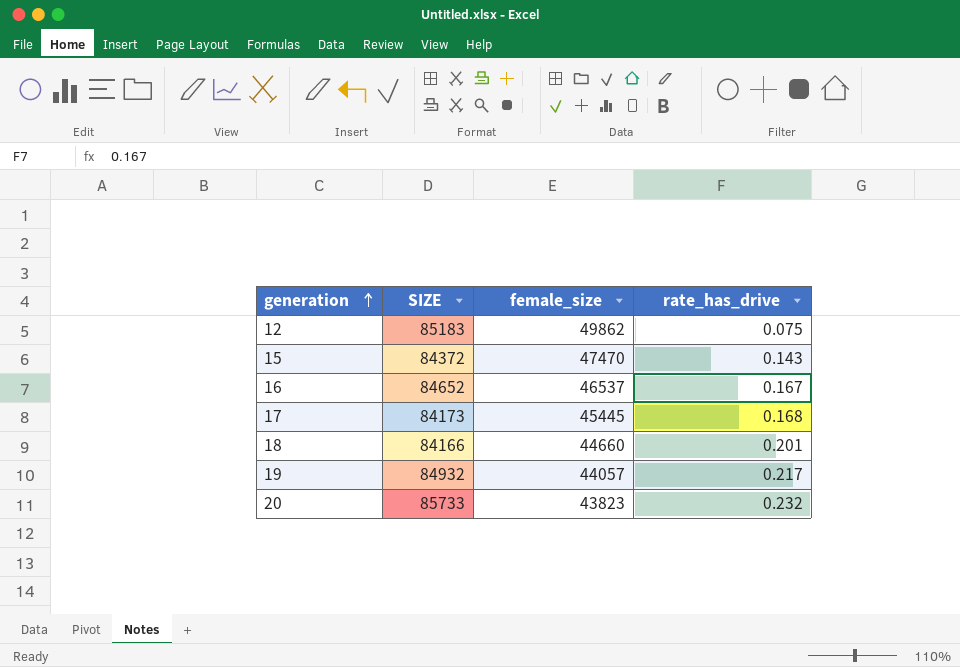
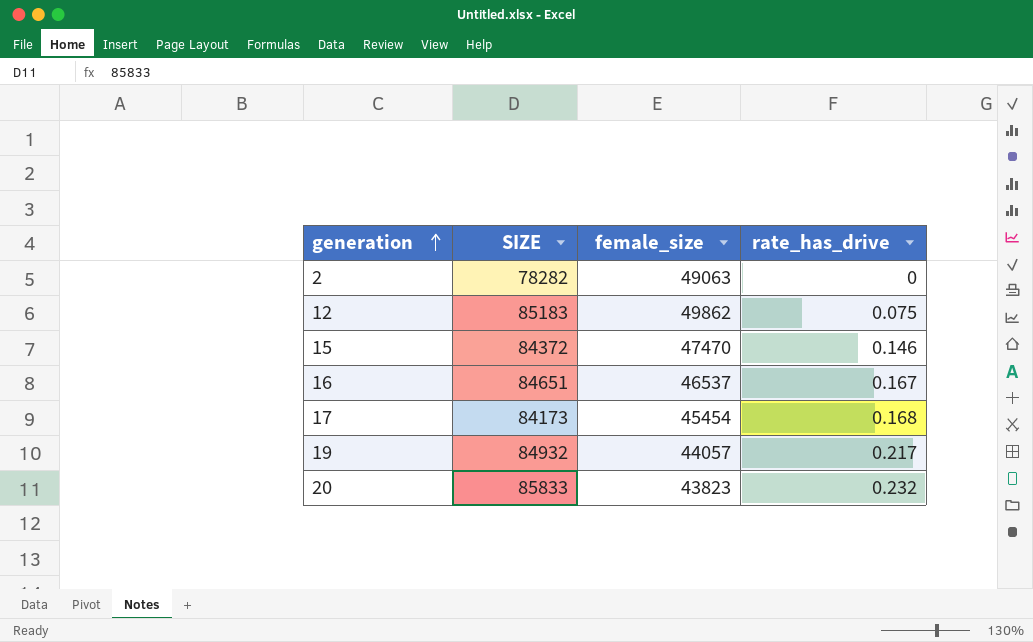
row 18: 84166 | 44660 | 0.201 -> none
row 2: none -> 78282 | 49063 | 0
15 | rate_has_drive: 0.143 -> 0.146
16 | SIZE: 84652 -> 84651
17 | female_size: 45445 -> 45454
20 | SIZE: 85733 -> 85833

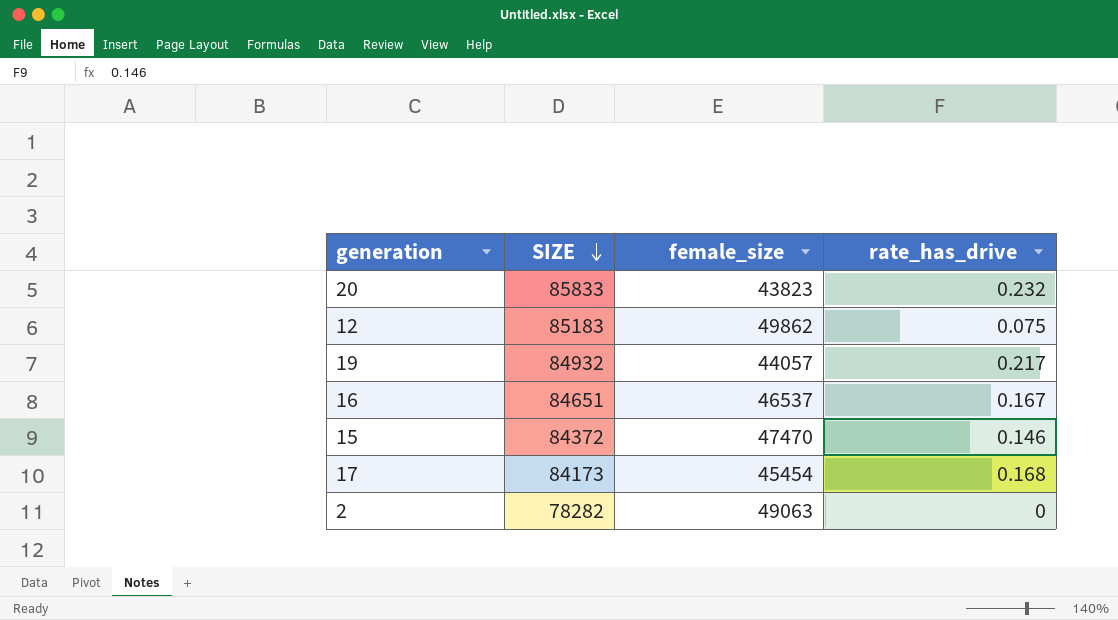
row order: generation ascending -> SIZE descending

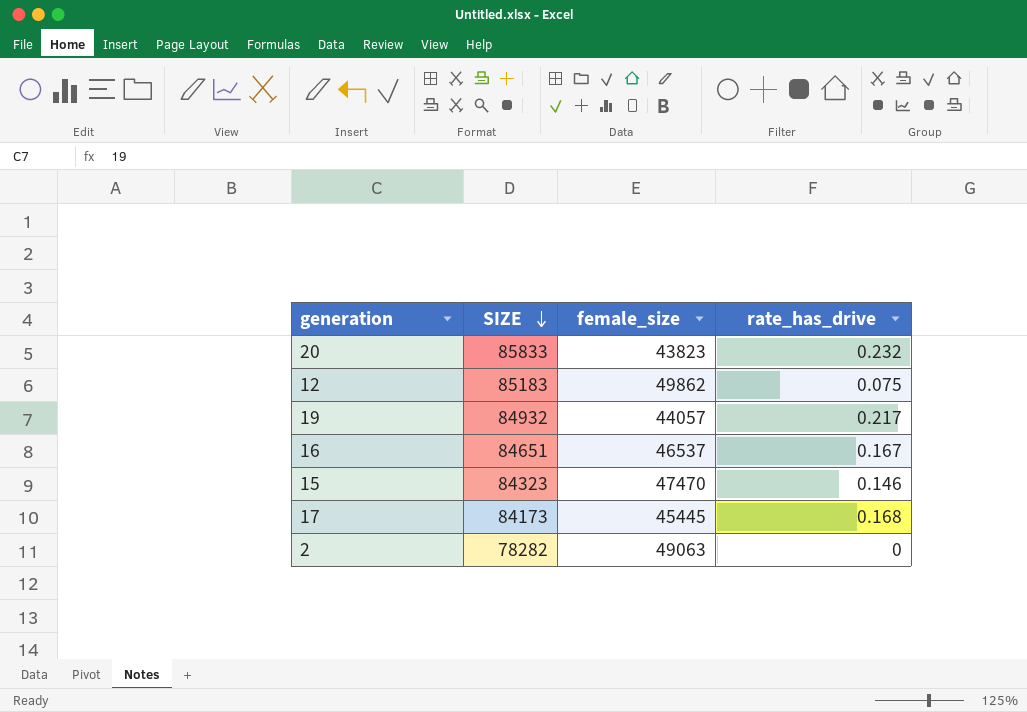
15 | SIZE: 84372 -> 84323
17 | female_size: 45454 -> 45445

